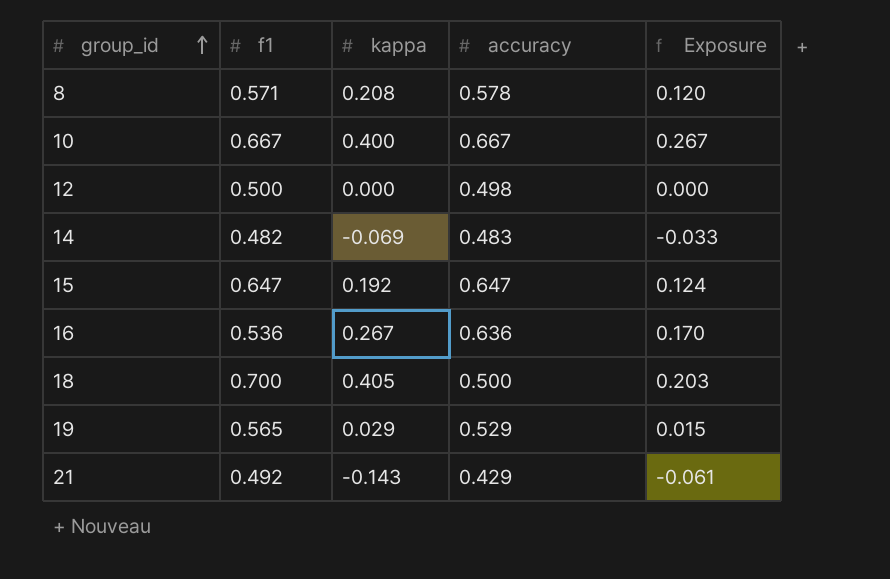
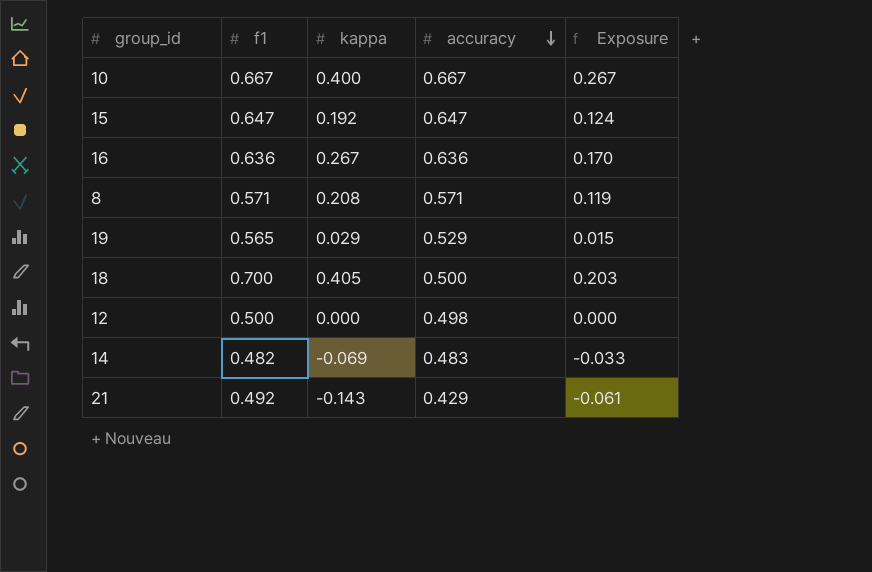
row order: group_id ascending -> accuracy descending
16 | f1: 0.536 -> 0.636
8 | accuracy: 0.578 -> 0.571
8 | Exposure: 0.120 -> 0.119

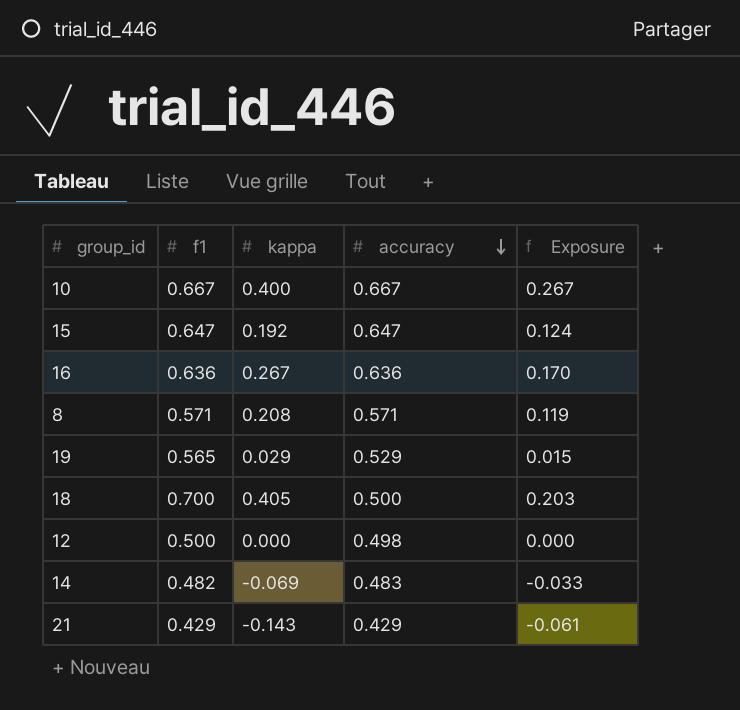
21 | f1: 0.492 -> 0.429

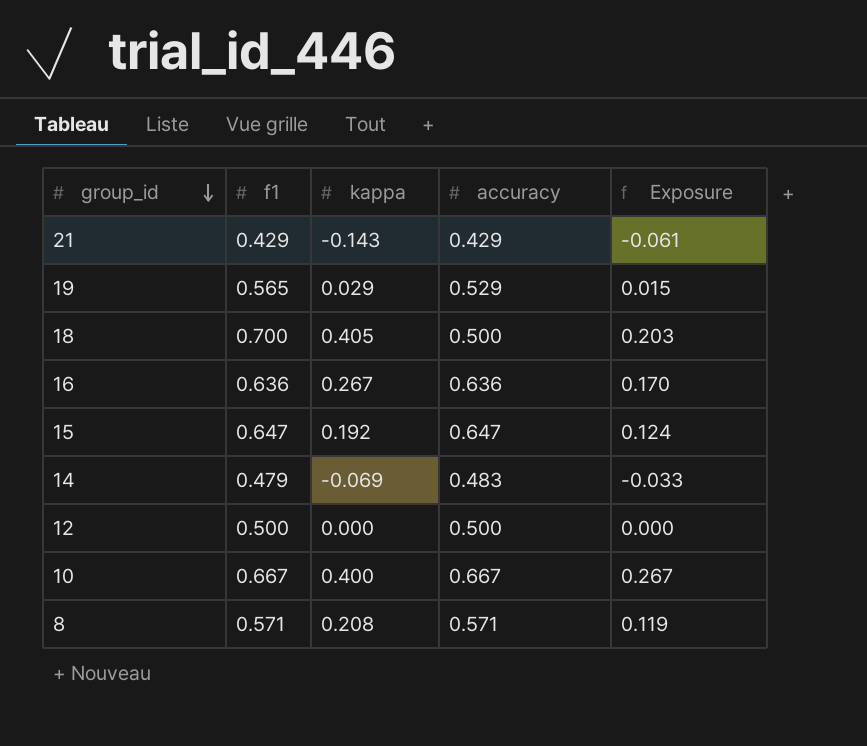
row order: accuracy descending -> group_id descending
14 | f1: 0.482 -> 0.479
12 | accuracy: 0.498 -> 0.500

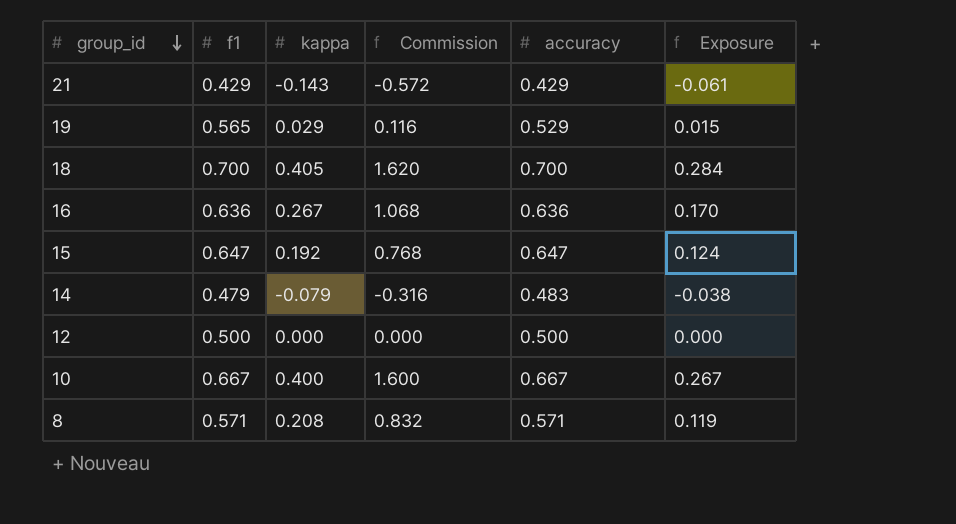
column Commission | formula: none -> [kappa] * 4
18 | accuracy: 0.500 -> 0.700
18 | Exposure: 0.203 -> 0.284
14 | kappa: -0.069 -> -0.079
14 | Exposure: -0.033 -> -0.038

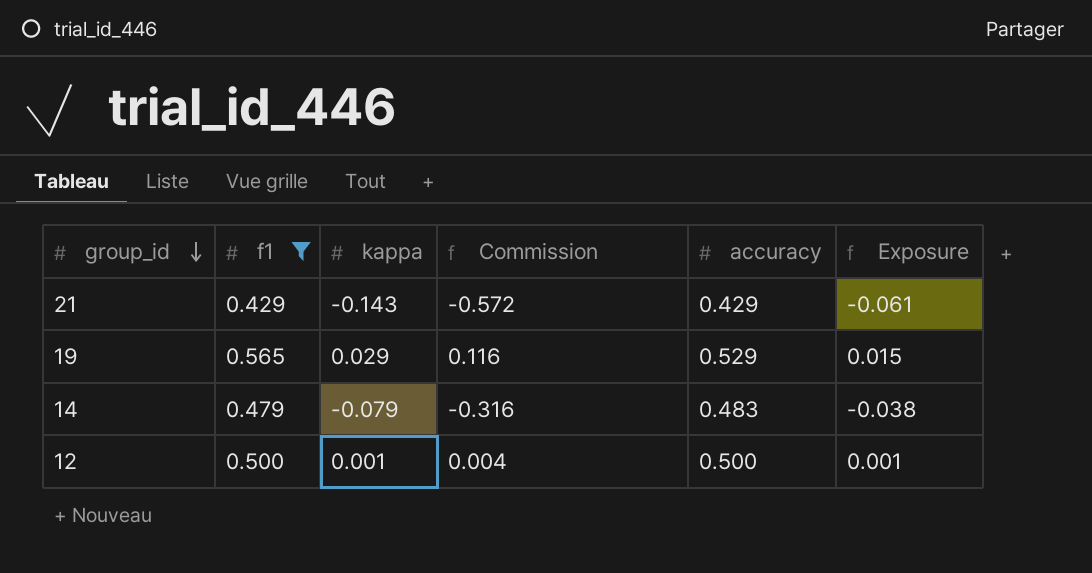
filter: none -> f1 <= 0.565
12 | kappa: 0.000 -> 0.001
12 | Commission: 0.000 -> 0.004
12 | Exposure: 0.000 -> 0.001

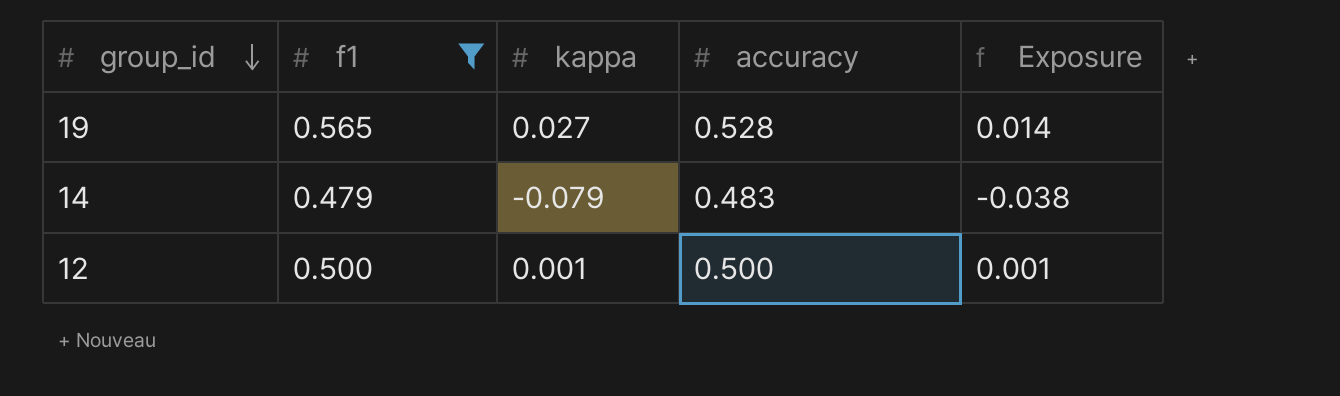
column Commission | formula: [kappa] * 4 -> none
row 21: 0.429 | -0.143 | -0.572 | 0.429 | -0.061 -> none
19 | kappa: 0.029 -> 0.027
19 | accuracy: 0.529 -> 0.528
19 | Exposure: 0.015 -> 0.014

